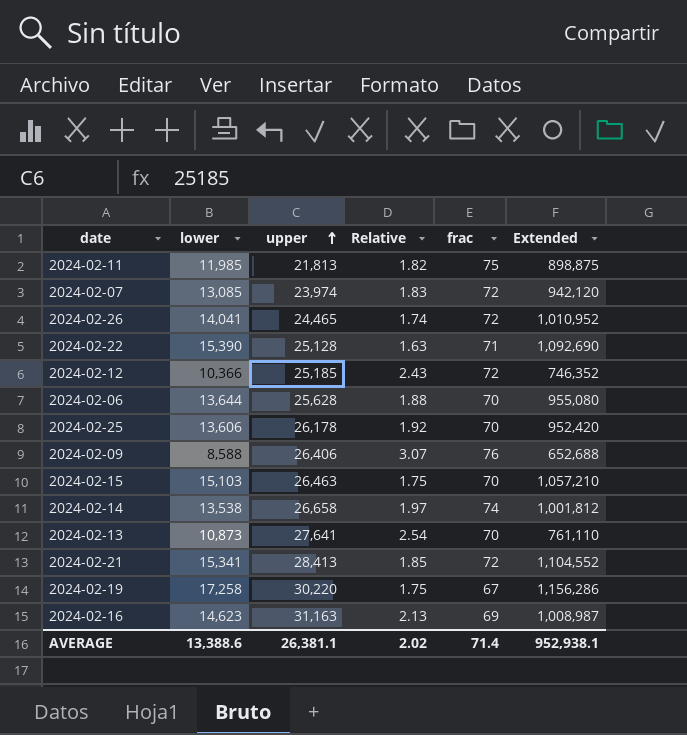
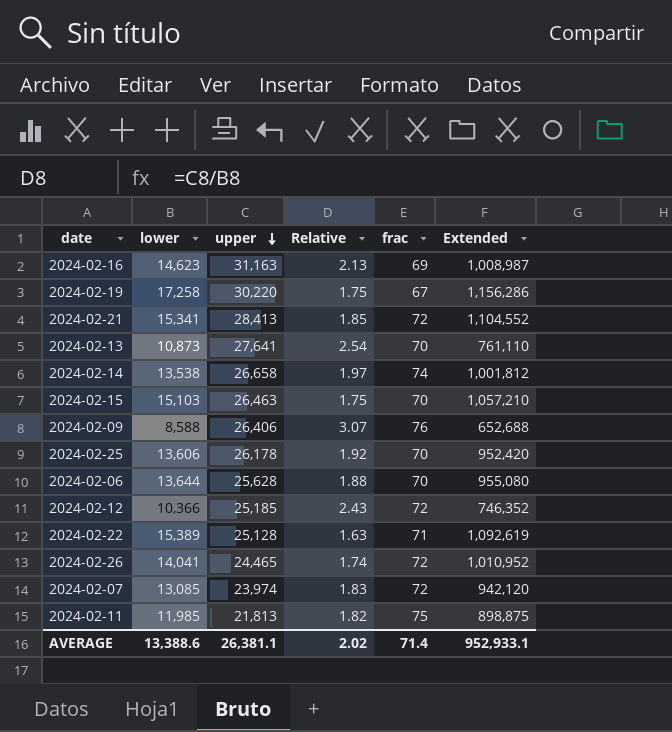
row order: upper ascending -> upper descending
2024-02-22 | lower: 15,390 -> 15,389
2024-02-22 | Extended: 1,092,690 -> 1,092,619
AVERAGE | Extended: 952,938.1 -> 952,933.1

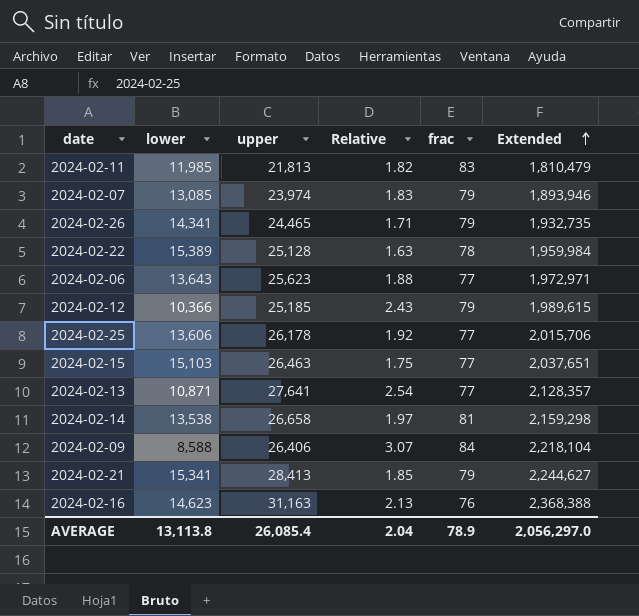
row order: upper descending -> Extended ascending
column Extended | formula: [lower] * [frac] -> [upper] * [frac]
row 2024-02-19: 17,258 | 30,220 | 1.75 | 67 | 1,156,286 -> none
2024-02-11 | frac: 75 -> 83
2024-02-07 | frac: 72 -> 79
2024-02-26 | lower: 14,041 -> 14,341
2024-02-26 | Relative: 1.74 -> 1.71
2024-02-26 | frac: 72 -> 79
2024-02-22 | frac: 71 -> 78
2024-02-06 | lower: 13,644 -> 13,643
2024-02-06 | upper: 25,628 -> 25,623
2024-02-06 | frac: 70 -> 77
2024-02-12 | frac: 72 -> 79
2024-02-25 | frac: 70 -> 77
2024-02-15 | frac: 70 -> 77
2024-02-13 | lower: 10,873 -> 10,871
2024-02-13 | frac: 70 -> 77
2024-02-14 | frac: 74 -> 81
2024-02-09 | frac: 76 -> 84
2024-02-21 | frac: 72 -> 79
2024-02-16 | frac: 69 -> 76
AVERAGE | lower: 13,388.6 -> 13,113.8
AVERAGE | upper: 26,381.1 -> 26,085.4
AVERAGE | Relative: 2.02 -> 2.04
AVERAGE | frac: 71.4 -> 78.9
AVERAGE | Extended: 952,933.1 -> 2,056,297.0

